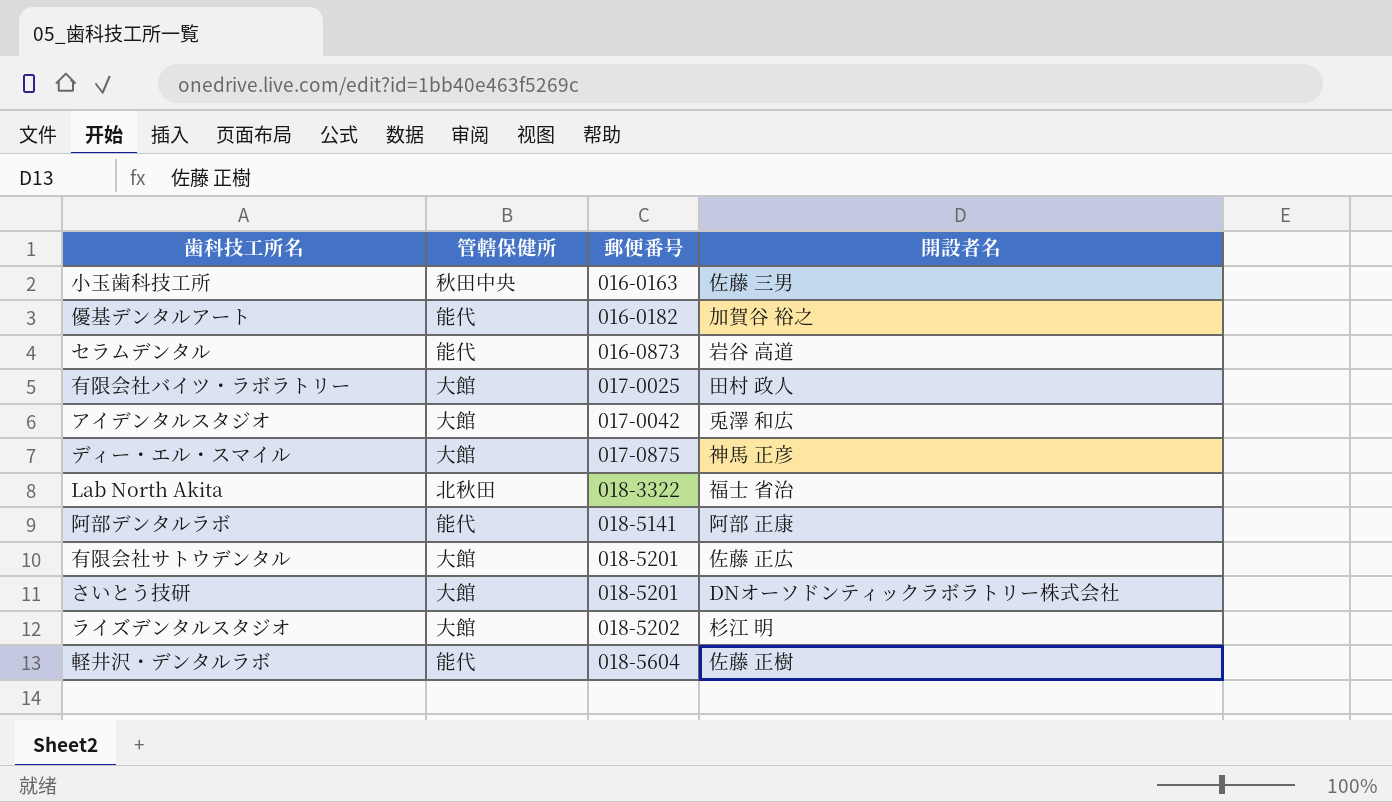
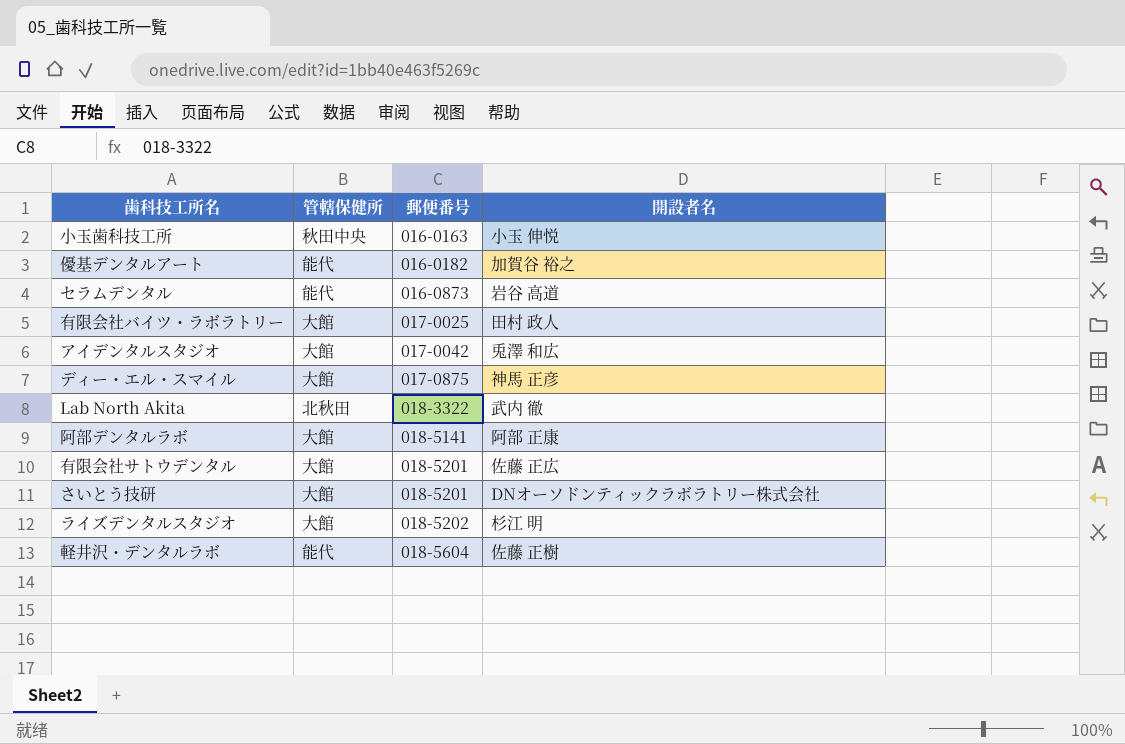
小玉歯科技工所 | 開設者名: 佐藤 三男 -> 小玉 伸悦
Lab North Akita | 開設者名: 福士 省治 -> 武内 徹
阿部デンタルラボ | 管轄保健所: 能代 -> 大館

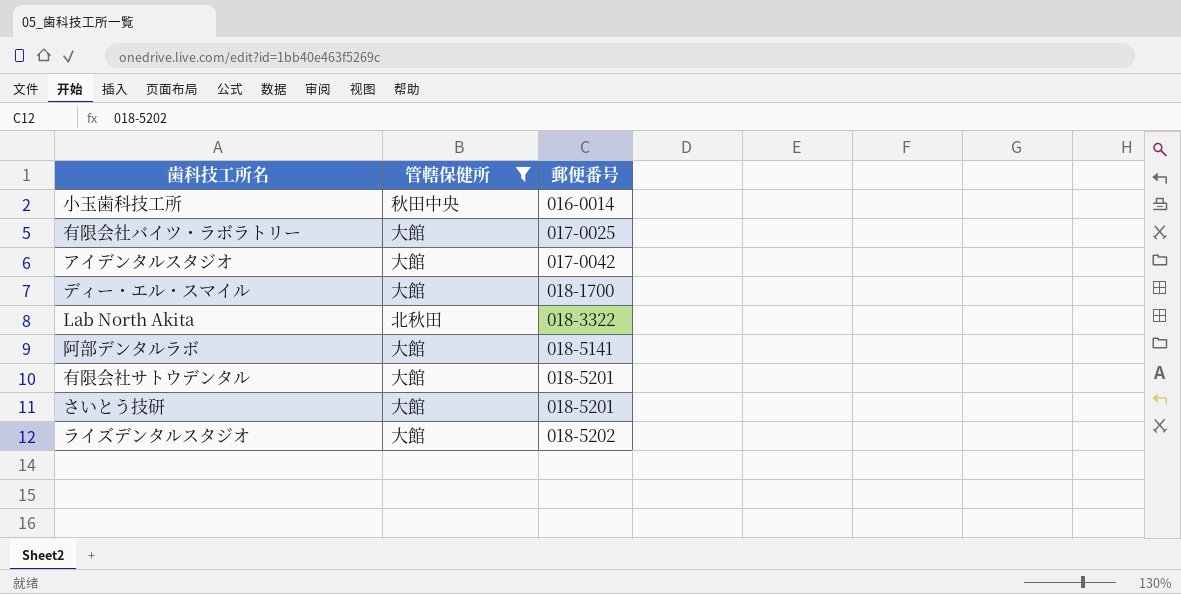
filter: none -> 管轄保健所 != 能代
column 開設者名 | position: 4 -> none
小玉歯科技工所 | 郵便番号: 016-0163 -> 016-0014
ディー・エル・スマイル | 郵便番号: 017-0875 -> 018-1700

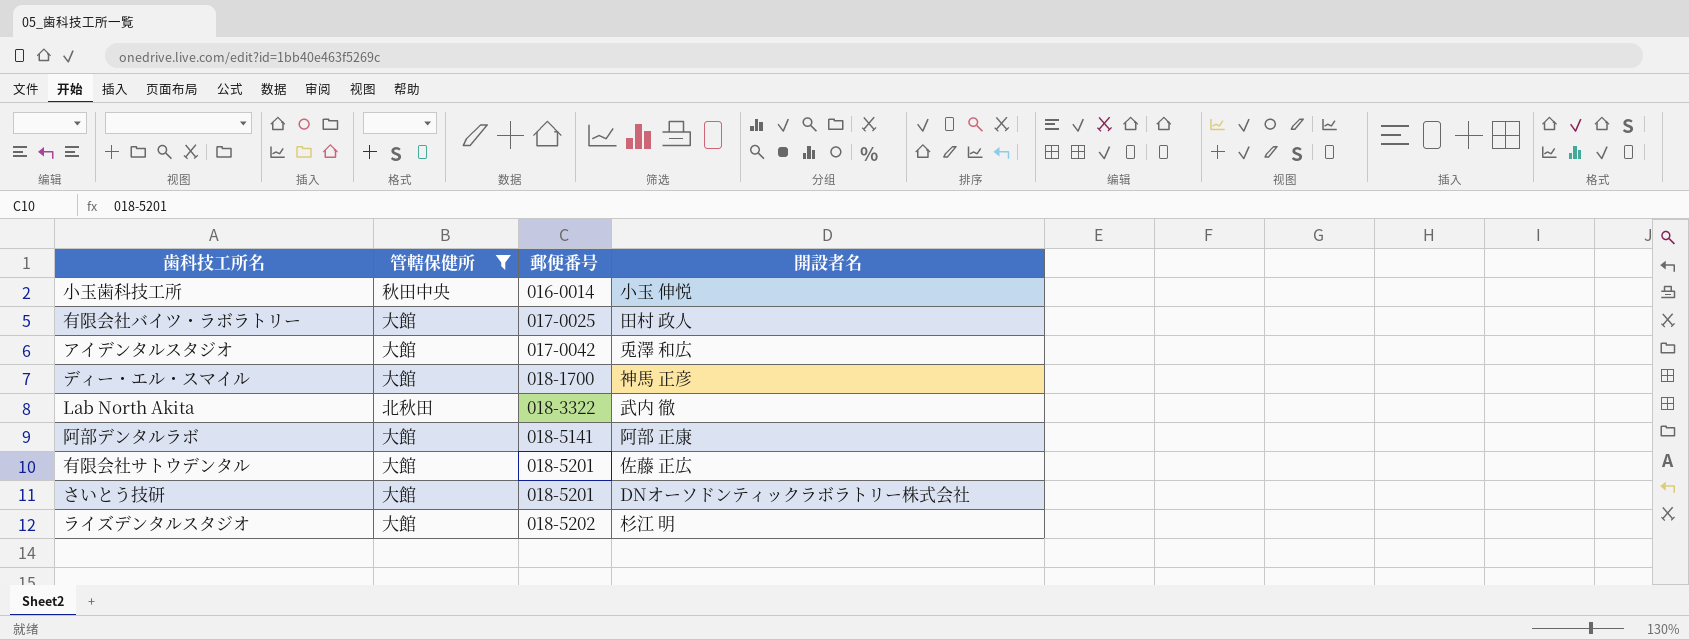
column 開設者名 | position: none -> 4

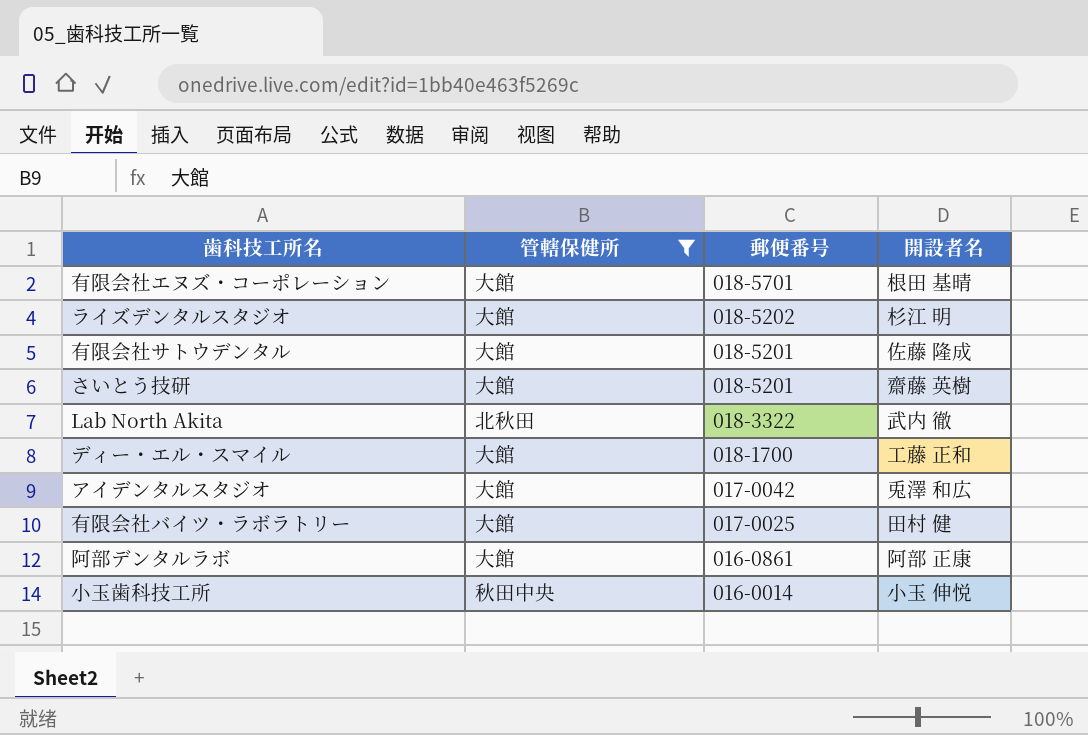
row order: 郵便番号 ascending -> 郵便番号 descending
row 有限会社エヌズ・コーポレーション: none -> 大館 | 018-5701 | 根田 基晴
有限会社サトウデンタル | 開設者名: 佐藤 正広 -> 佐藤 隆成
さいとう技研 | 開設者名: DNオーソドンティックラボラトリー株式会社 -> 齋藤 英樹
ディー・エル・スマイル | 開設者名: 神馬 正彦 -> 工藤 正和
有限会社バイツ・ラボラトリー | 開設者名: 田村 政人 -> 田村 健
阿部デンタルラボ | 郵便番号: 018-5141 -> 016-0861

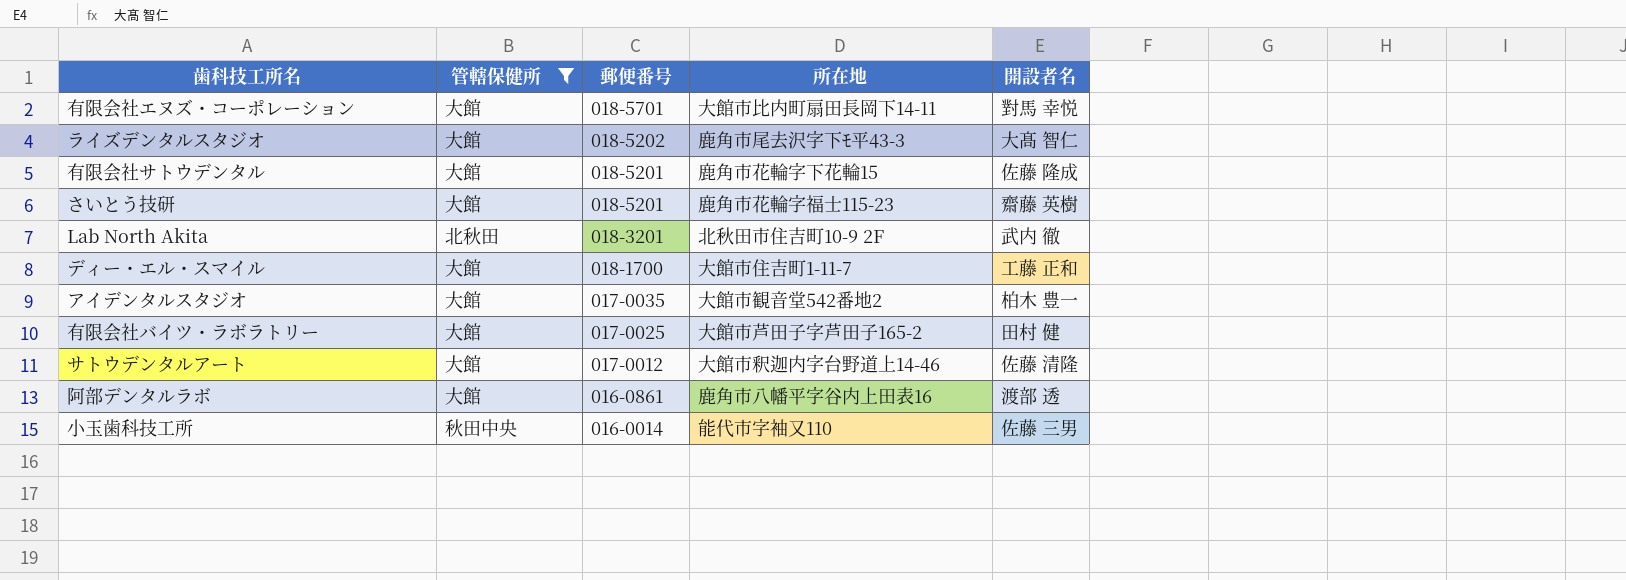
column 所在地 | position: none -> 4
有限会社エヌズ・コーポレーション | 開設者名: 根田 基晴 -> 對馬 幸悦
ライズデンタルスタジオ | 開設者名: 杉江 明 -> 大髙 智仁
Lab North Akita | 郵便番号: 018-3322 -> 018-3201
アイデンタルスタジオ | 郵便番号: 017-0042 -> 017-0035
アイデンタルスタジオ | 開設者名: 兎澤 和広 -> 柏木 豊一
row サトウデンタルアート: none -> 大館 | 017-0012 | 大館市釈迦内字台野道上14-46 | 佐藤 清隆
阿部デンタルラボ | 開設者名: 阿部 正康 -> 渡部 透
小玉歯科技工所 | 開設者名: 小玉 伸悦 -> 佐藤 三男

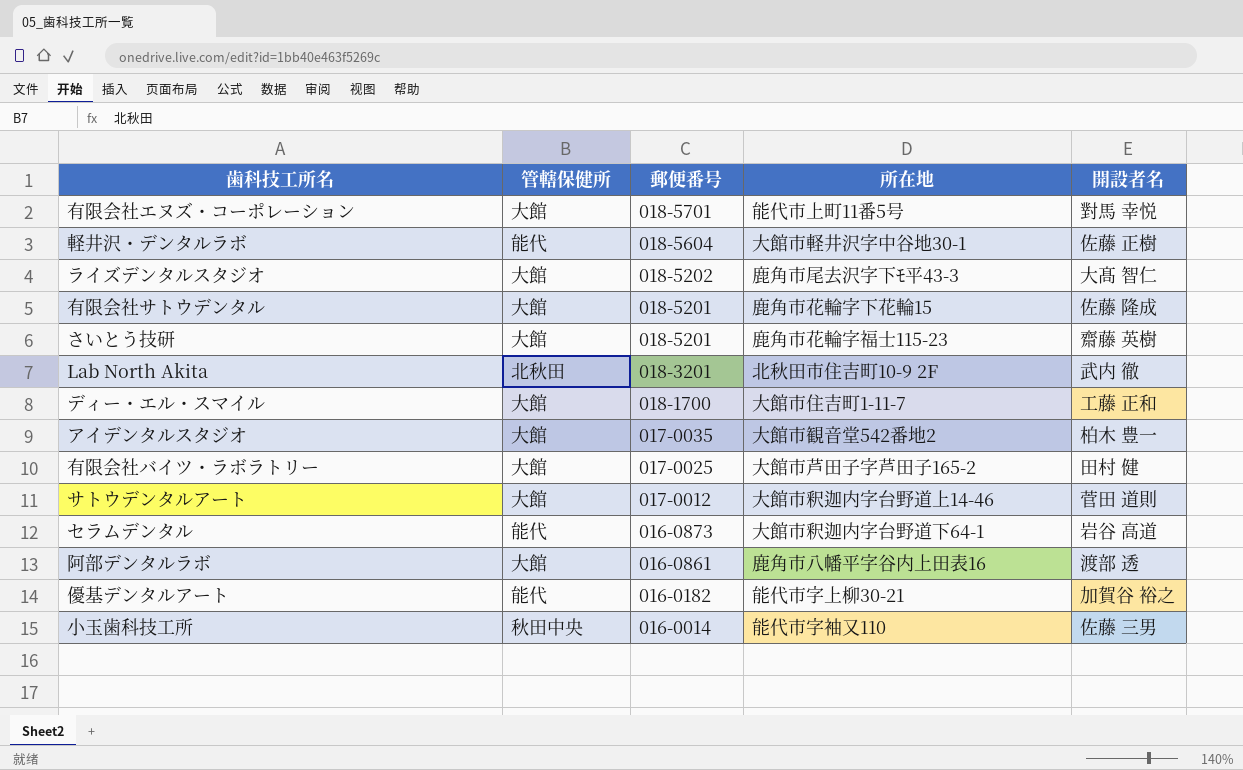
filter: 管轄保健所 != 能代 -> none
有限会社エヌズ・コーポレーション | 所在地: 大館市比内町扇田長岡下14-11 -> 能代市上町11番5号
サトウデンタルアート | 開設者名: 佐藤 清隆 -> 菅田 道則

